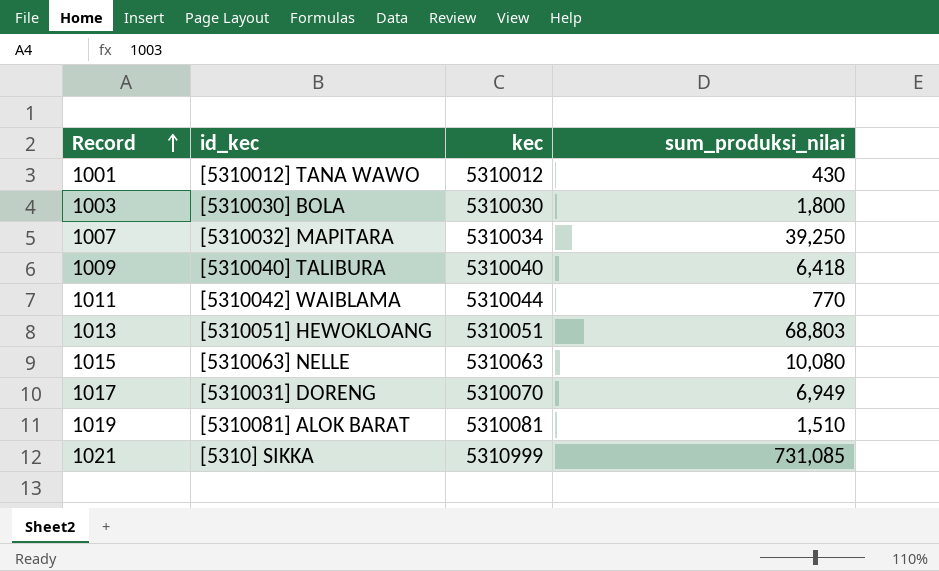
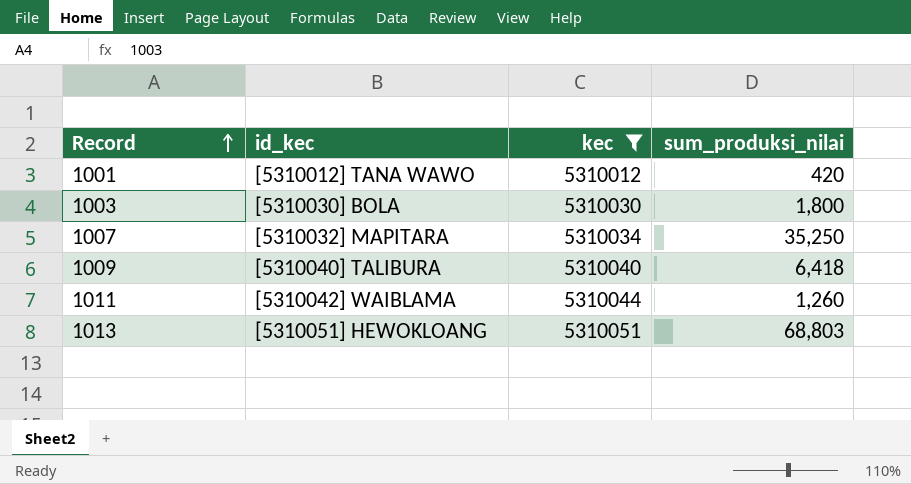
filter: none -> kec <= 5310051
1001 | sum_produksi_nilai: 430 -> 420
1007 | sum_produksi_nilai: 39,250 -> 35,250
1011 | sum_produksi_nilai: 770 -> 1,260

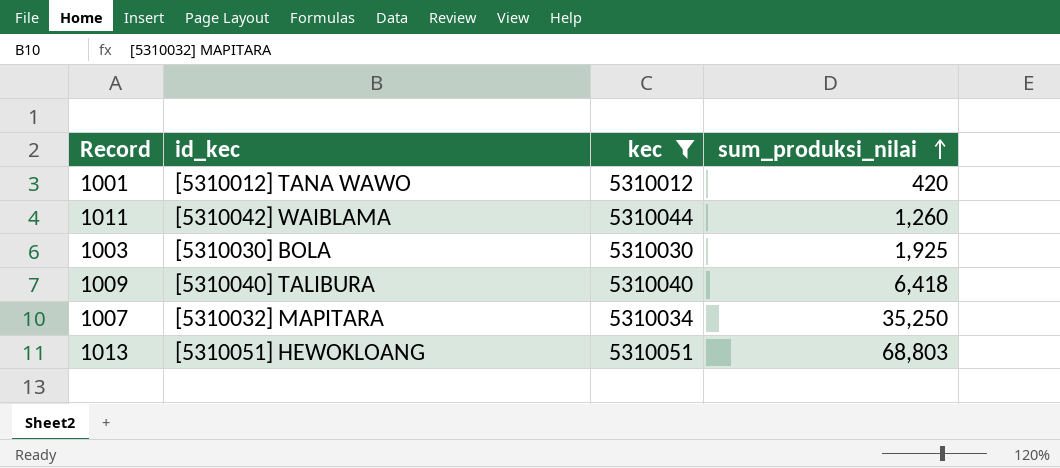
row order: Record ascending -> sum_produksi_nilai ascending
1003 | sum_produksi_nilai: 1,800 -> 1,925

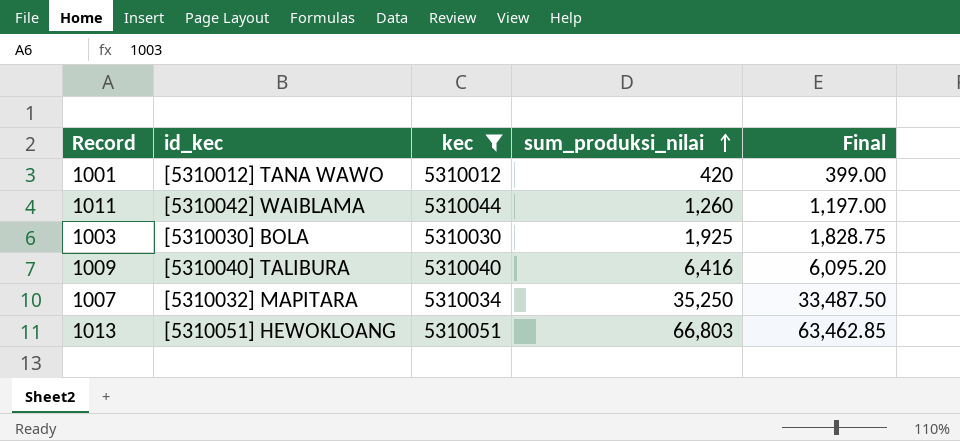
column Final | formula: none -> [sum_produksi_nilai] * 0.95
1009 | sum_produksi_nilai: 6,418 -> 6,416
1013 | sum_produksi_nilai: 68,803 -> 66,803

